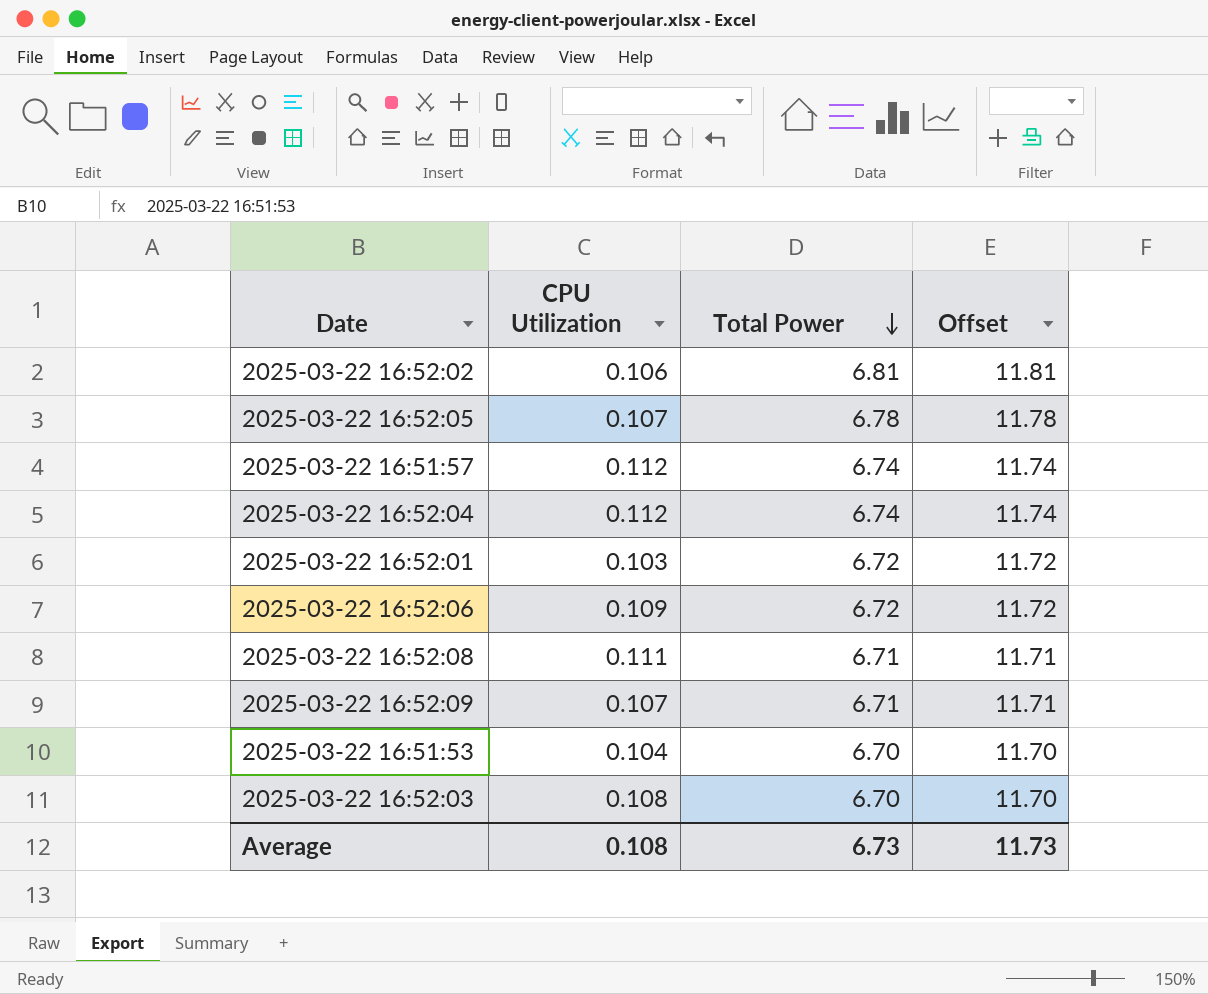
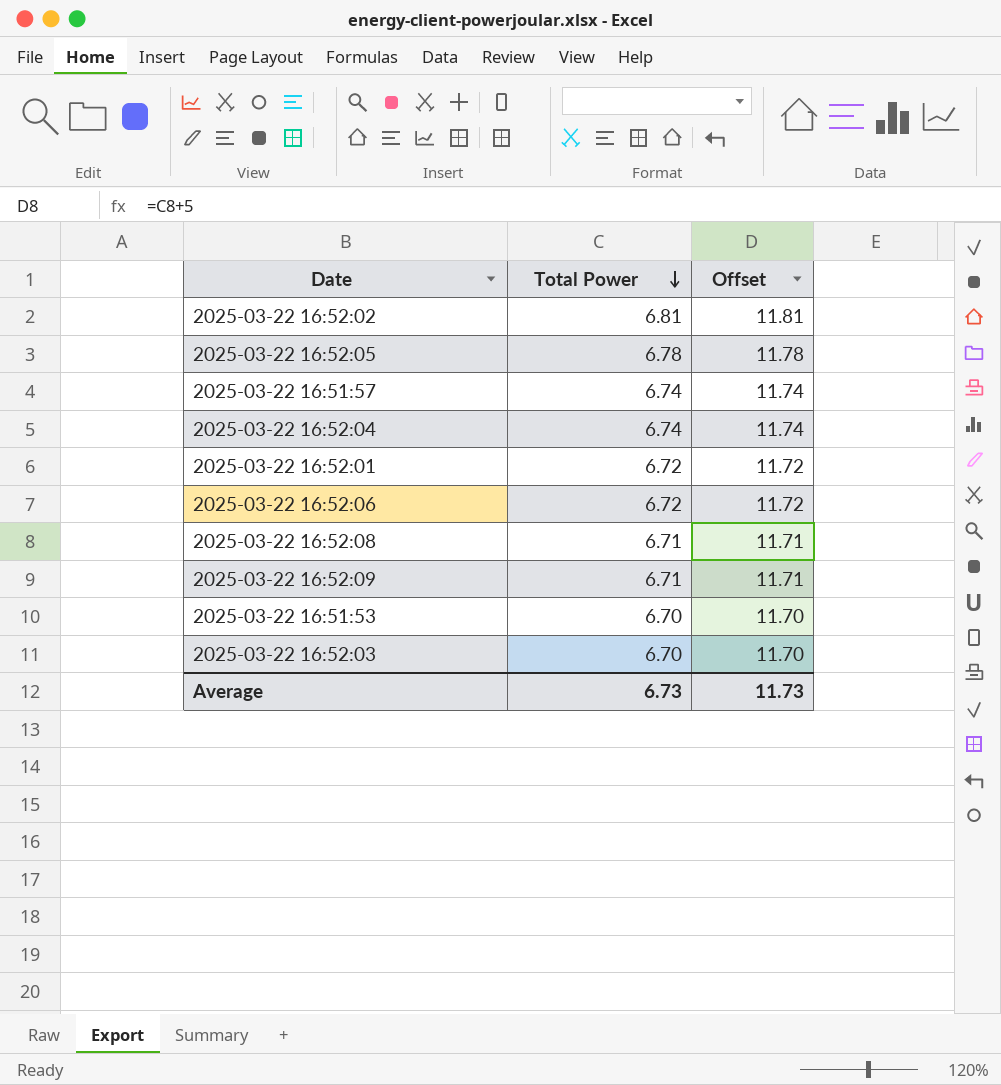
column CPU Utilization | position: 2 -> none

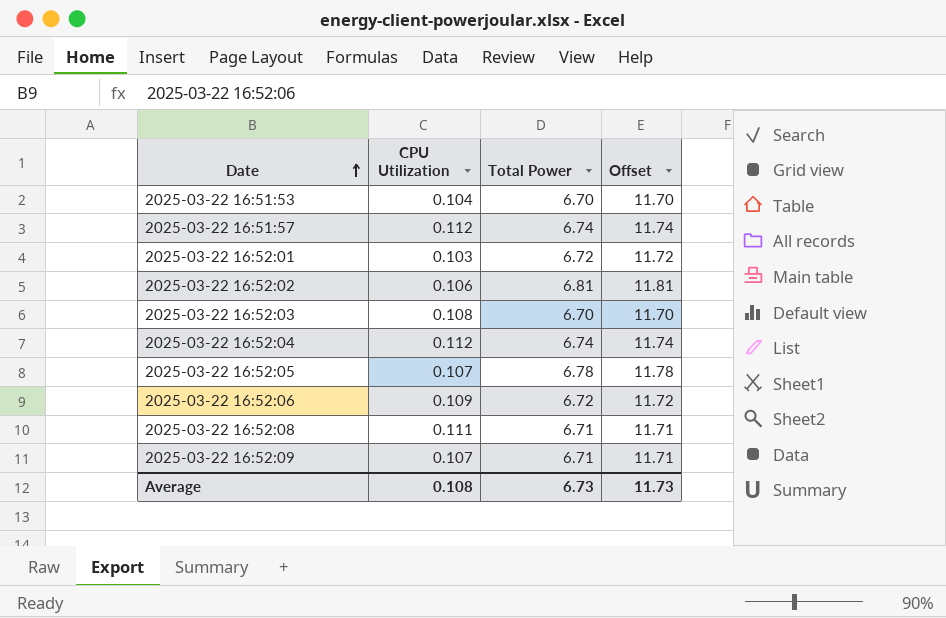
row order: Total Power descending -> Date ascending
column CPU Utilization | position: none -> 2

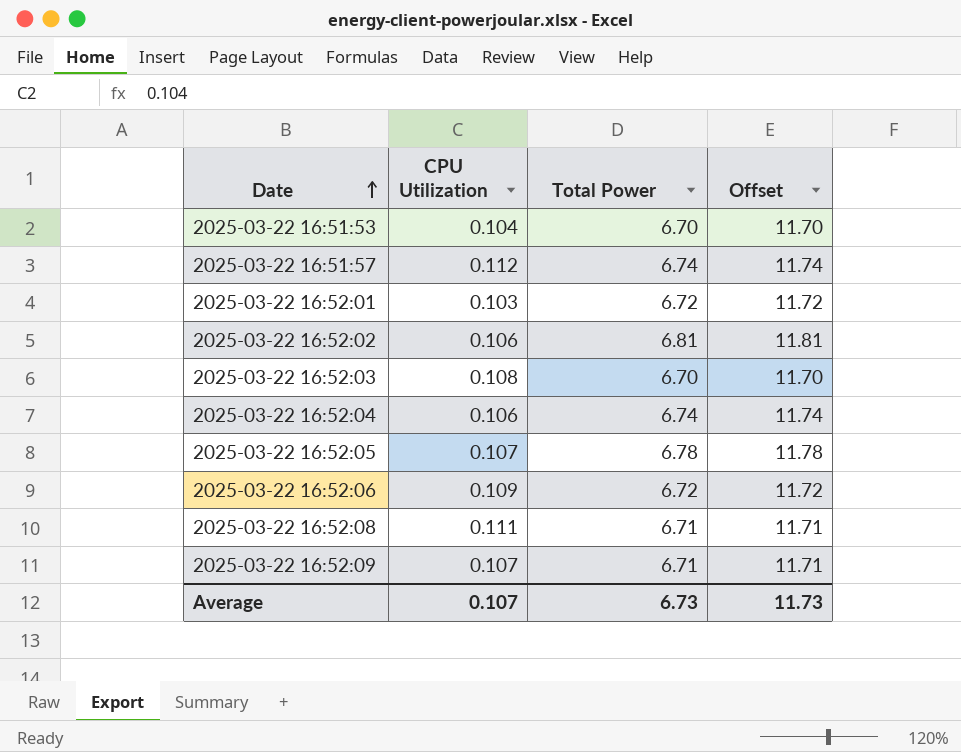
2025-03-22 16:52:04 | CPU Utilization: 0.112 -> 0.106
Average | CPU Utilization: 0.108 -> 0.107

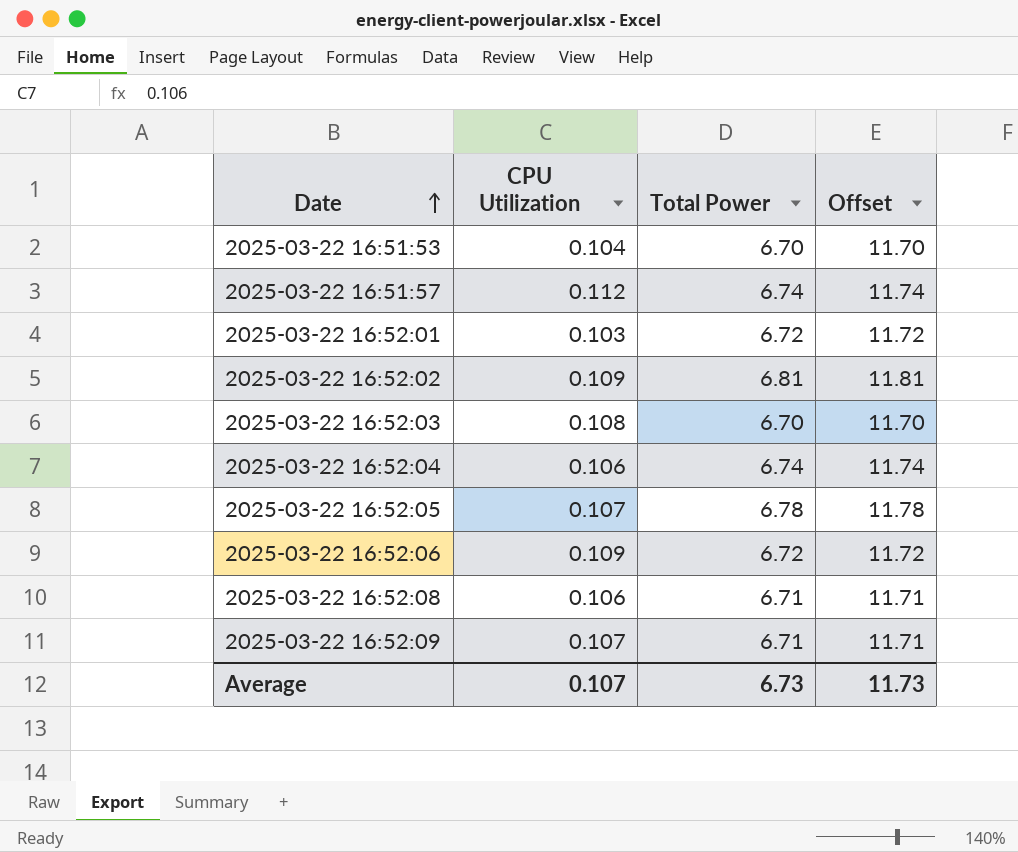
2025-03-22 16:52:02 | CPU Utilization: 0.106 -> 0.109
2025-03-22 16:52:08 | CPU Utilization: 0.111 -> 0.106

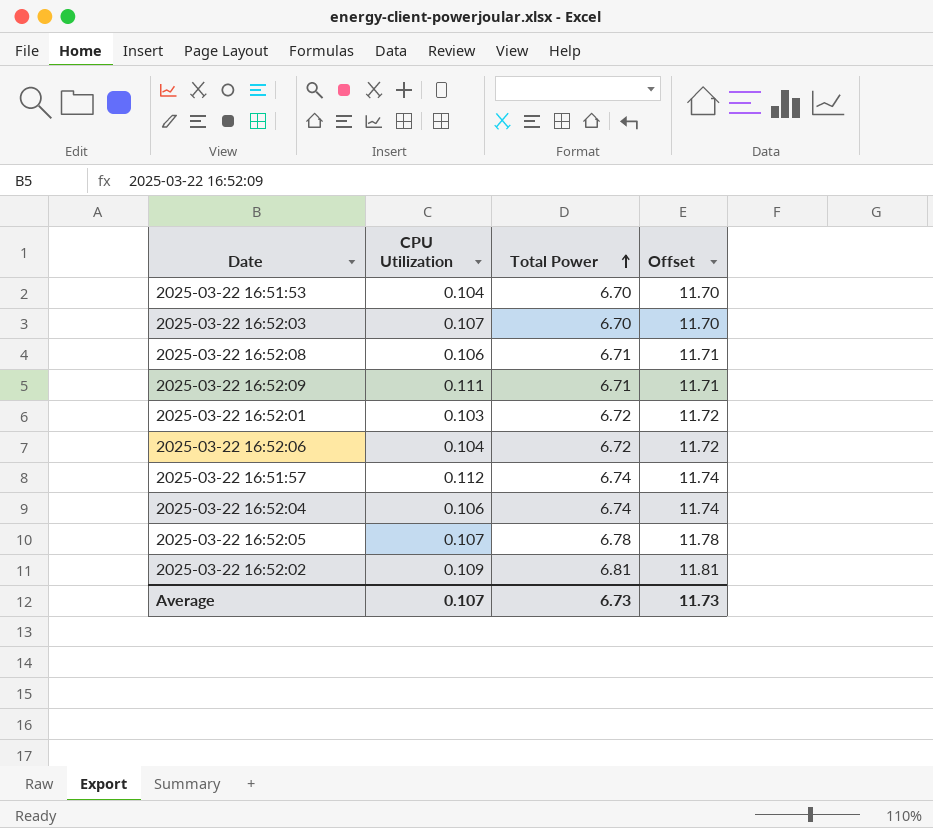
row order: Date ascending -> Total Power ascending
2025-03-22 16:52:03 | CPU Utilization: 0.108 -> 0.107
2025-03-22 16:52:09 | CPU Utilization: 0.107 -> 0.111
2025-03-22 16:52:06 | CPU Utilization: 0.109 -> 0.104

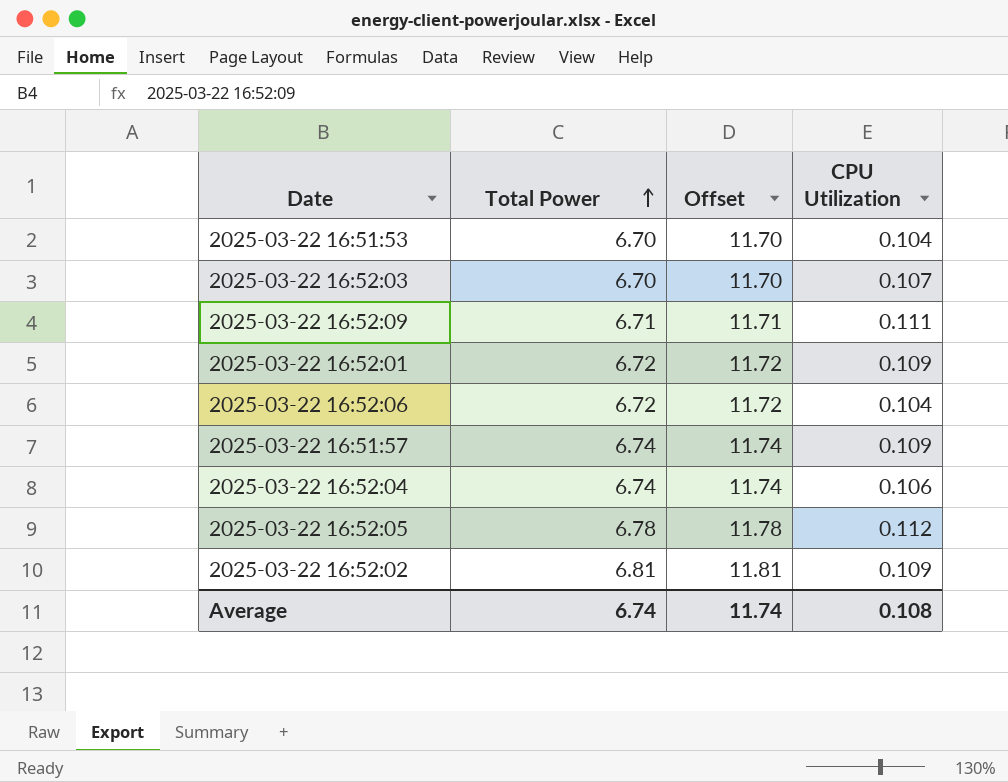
column CPU Utilization | position: 2 -> 4
row 2025-03-22 16:52:08: 0.106 | 6.71 | 11.71 -> none
2025-03-22 16:52:01 | CPU Utilization: 0.103 -> 0.109
2025-03-22 16:51:57 | CPU Utilization: 0.112 -> 0.109
2025-03-22 16:52:05 | CPU Utilization: 0.107 -> 0.112
Average | Total Power: 6.73 -> 6.74
Average | Offset: 11.73 -> 11.74
Average | CPU Utilization: 0.107 -> 0.108

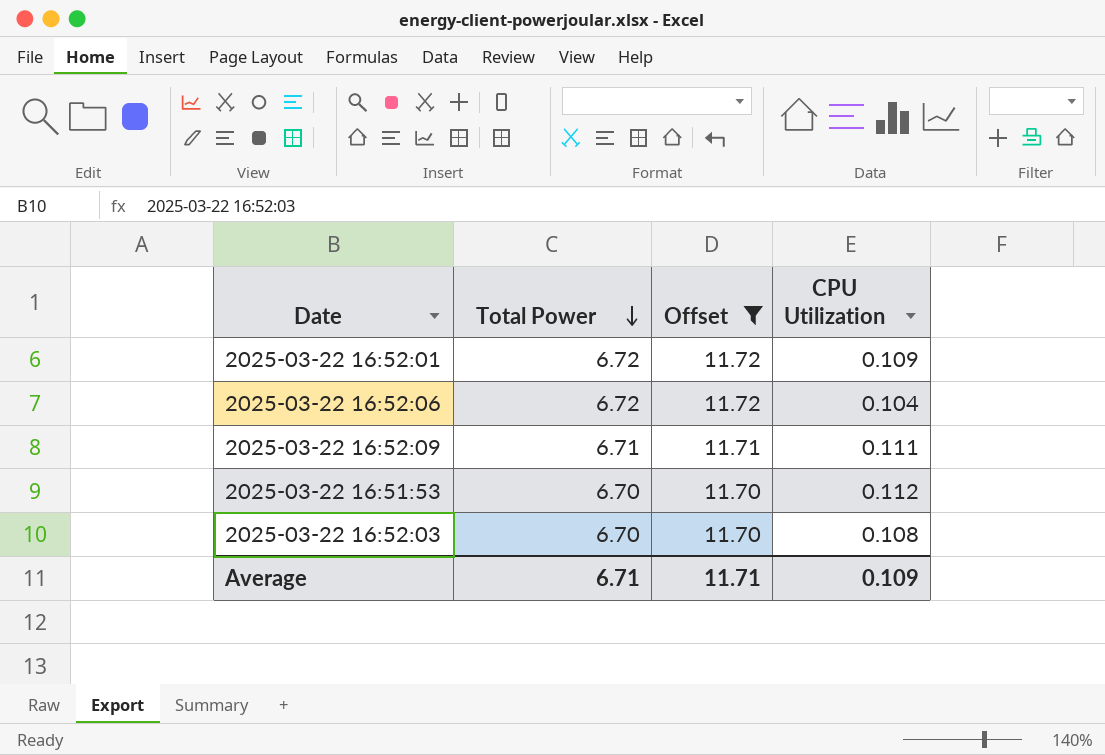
filter: none -> Offset <= 11.72
row order: Total Power ascending -> Total Power descending
2025-03-22 16:51:53 | CPU Utilization: 0.104 -> 0.112
2025-03-22 16:52:03 | CPU Utilization: 0.107 -> 0.108
Average | Total Power: 6.74 -> 6.71
Average | Offset: 11.74 -> 11.71
Average | CPU Utilization: 0.108 -> 0.109

